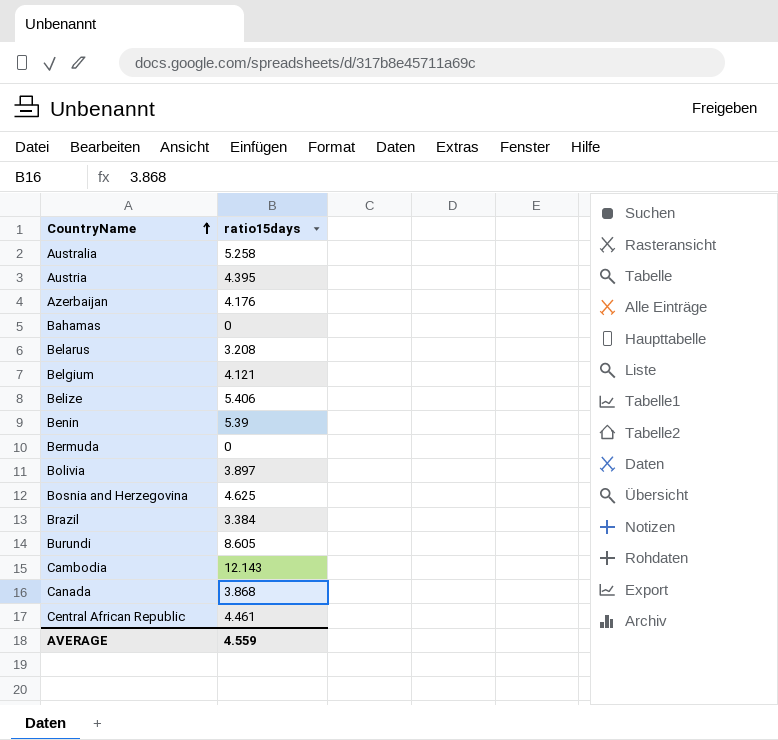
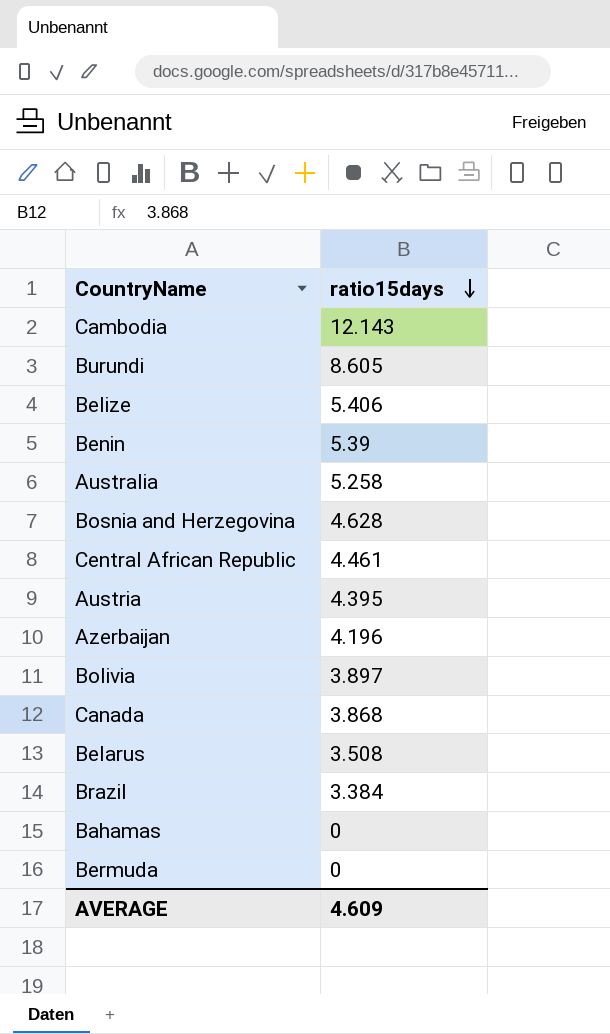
row order: CountryName ascending -> ratio15days descending
row Belgium: 4.121 -> none
Bosnia and Herzegovina | ratio15days: 4.625 -> 4.628
Azerbaijan | ratio15days: 4.176 -> 4.196
Belarus | ratio15days: 3.208 -> 3.508
AVERAGE | ratio15days: 4.559 -> 4.609

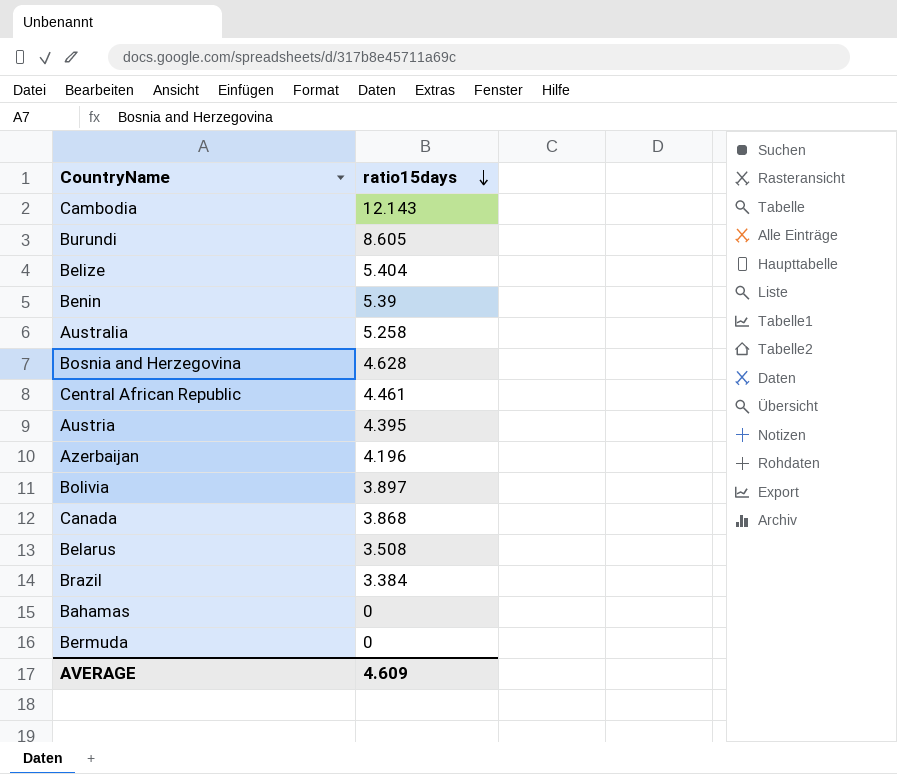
Belize | ratio15days: 5.406 -> 5.404

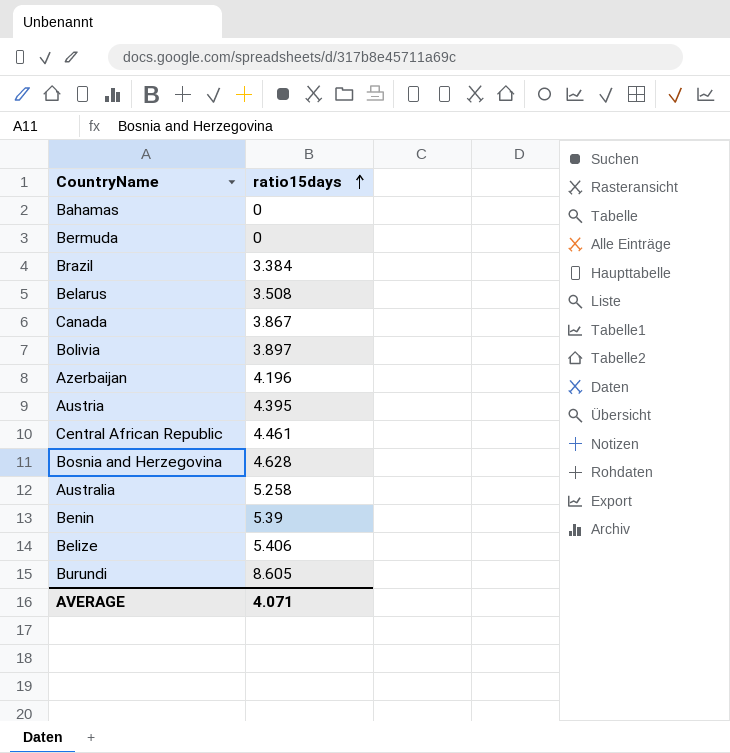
row order: ratio15days descending -> ratio15days ascending
row Cambodia: 12.143 -> none
Canada | ratio15days: 3.868 -> 3.867
Belize | ratio15days: 5.404 -> 5.406
AVERAGE | ratio15days: 4.609 -> 4.071

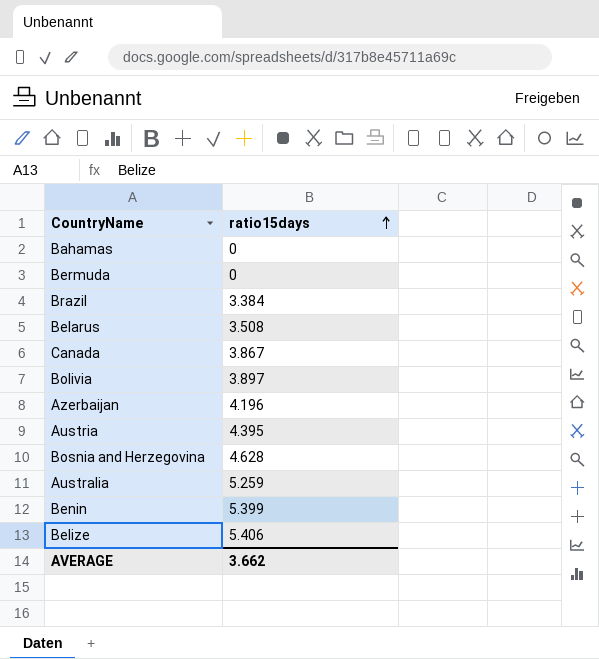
row Central African Republic: 4.461 -> none
row Burundi: 8.605 -> none
Australia | ratio15days: 5.258 -> 5.259
Benin | ratio15days: 5.39 -> 5.399
AVERAGE | ratio15days: 4.071 -> 3.662

